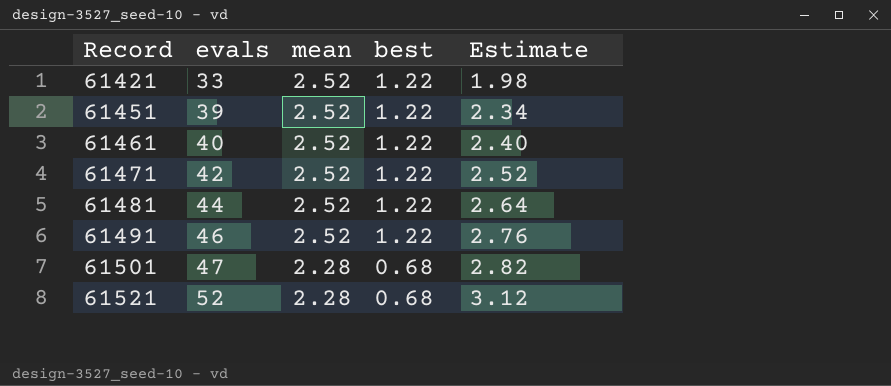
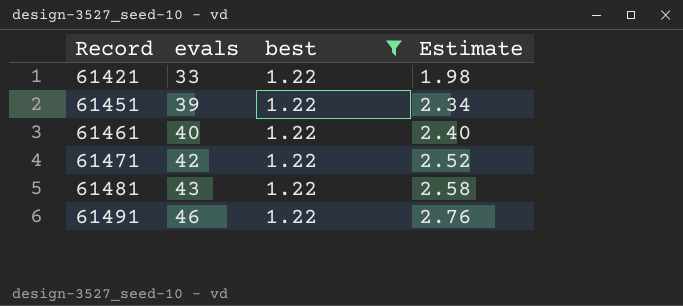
filter: none -> best = 1.22
column mean | position: 3 -> none
61481 | evals: 44 -> 43
61481 | Estimate: 2.64 -> 2.58

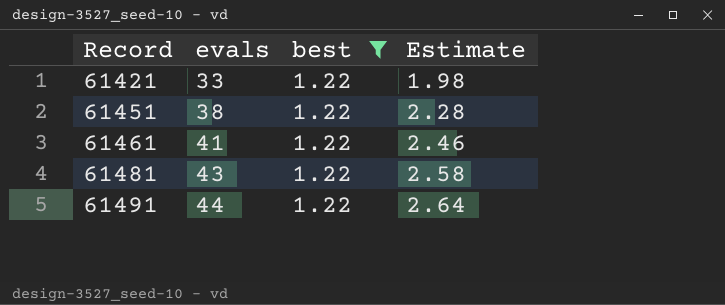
row 61471: 42 | 1.22 | 2.52 -> none
61451 | evals: 39 -> 38
61451 | Estimate: 2.34 -> 2.28
61461 | evals: 40 -> 41
61461 | Estimate: 2.40 -> 2.46
61491 | evals: 46 -> 44
61491 | Estimate: 2.76 -> 2.64

